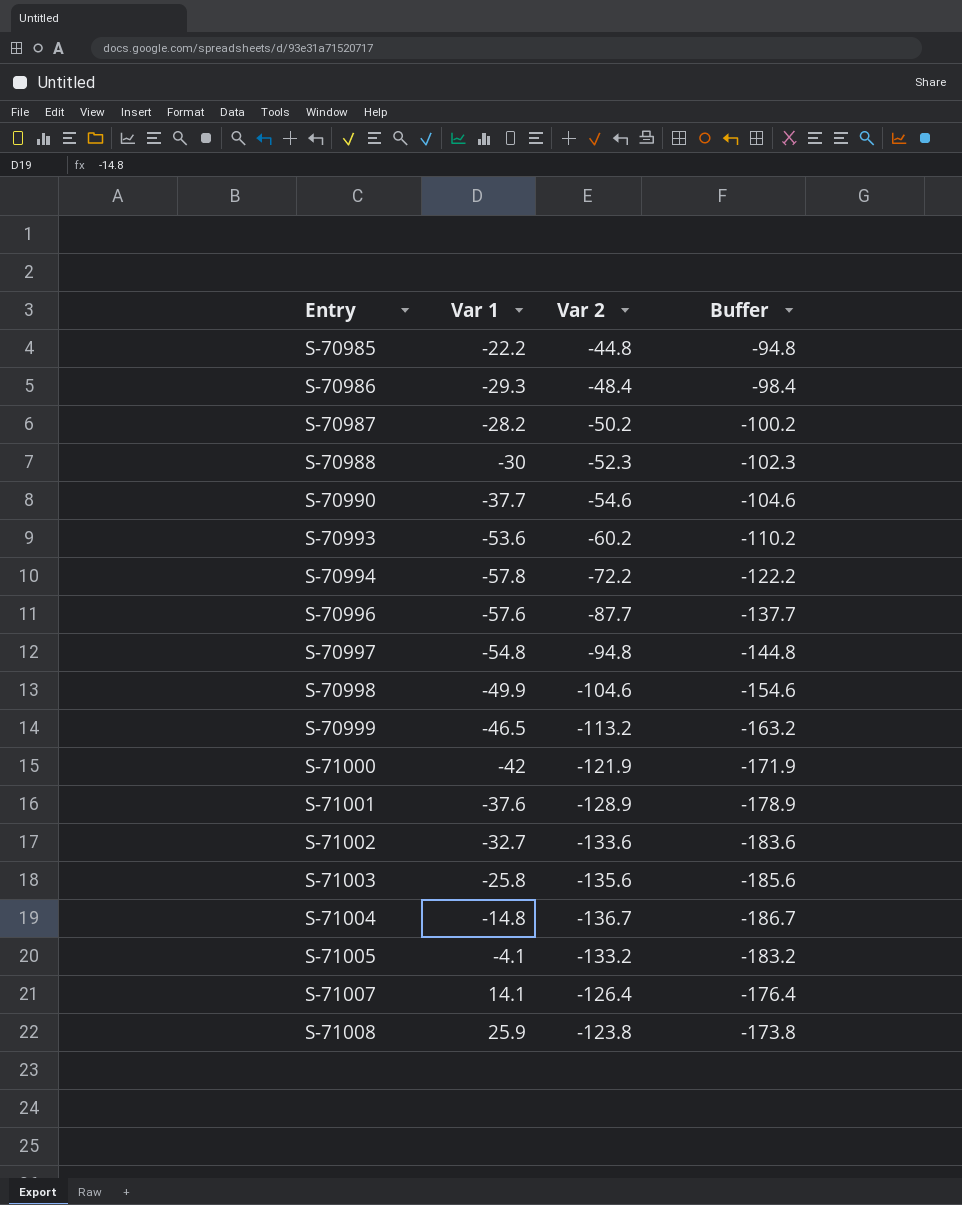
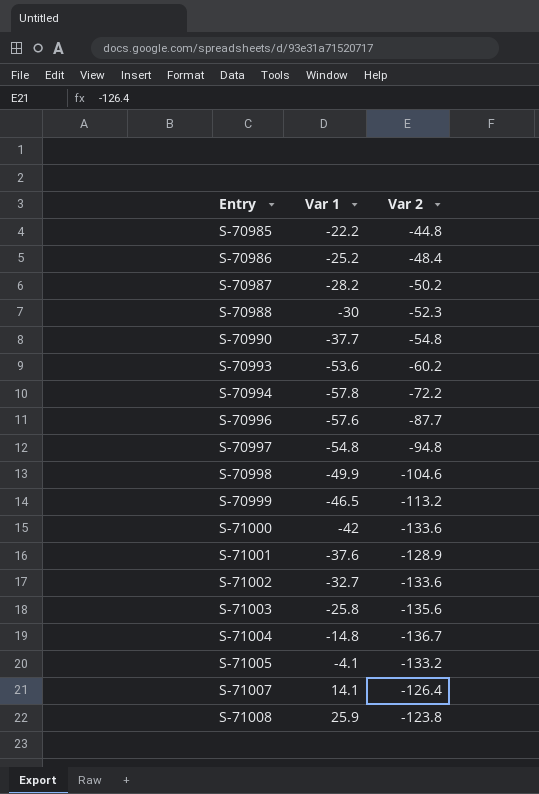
column Buffer | formula: [Var 2] - 50 -> none
S-70986 | Var 1: -29.3 -> -25.2
S-70990 | Var 2: -54.6 -> -54.8
S-71000 | Var 2: -121.9 -> -133.6

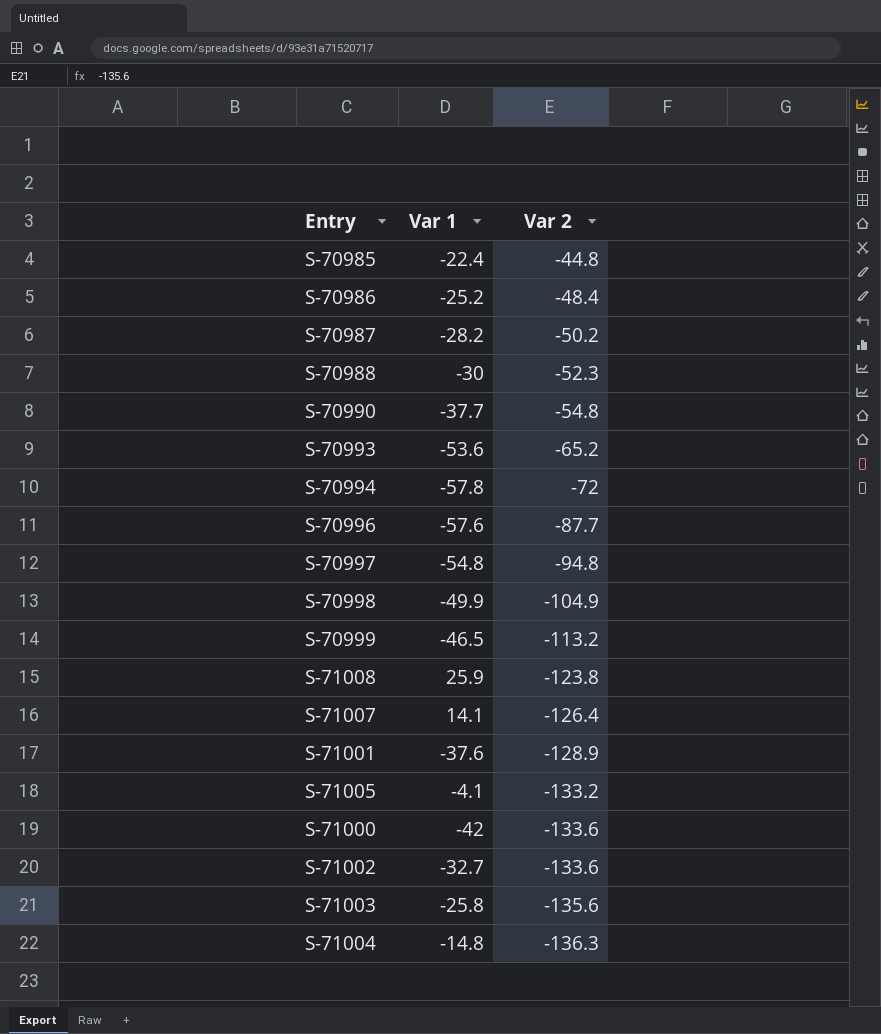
row order: Entry ascending -> Var 2 descending
S-70985 | Var 1: -22.2 -> -22.4
S-70993 | Var 2: -60.2 -> -65.2
S-70994 | Var 2: -72.2 -> -72
S-70998 | Var 2: -104.6 -> -104.9
S-71004 | Var 2: -136.7 -> -136.3

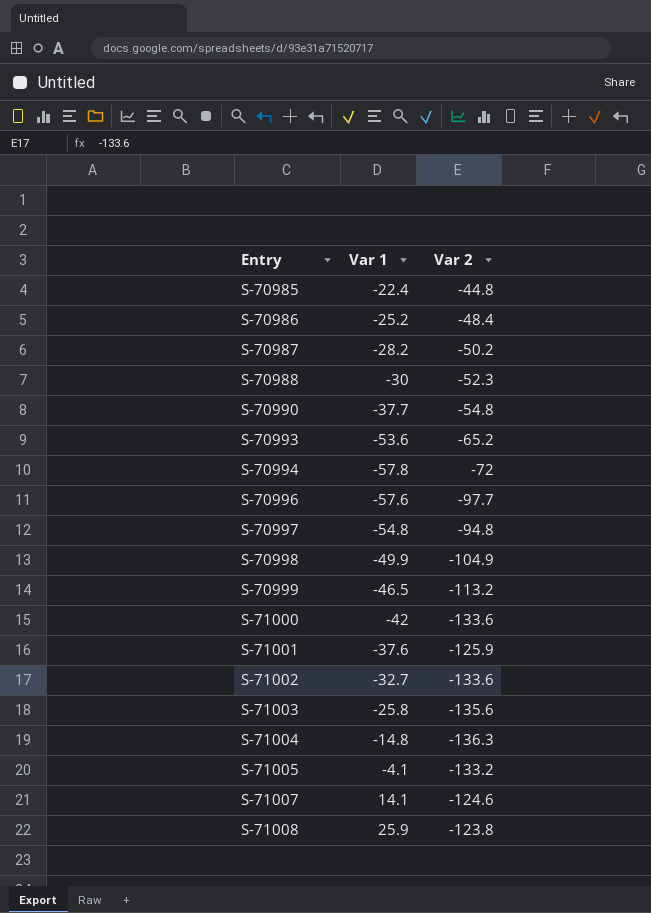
row order: Var 2 descending -> Entry ascending
S-70996 | Var 2: -87.7 -> -97.7
S-71001 | Var 2: -128.9 -> -125.9
S-71007 | Var 2: -126.4 -> -124.6

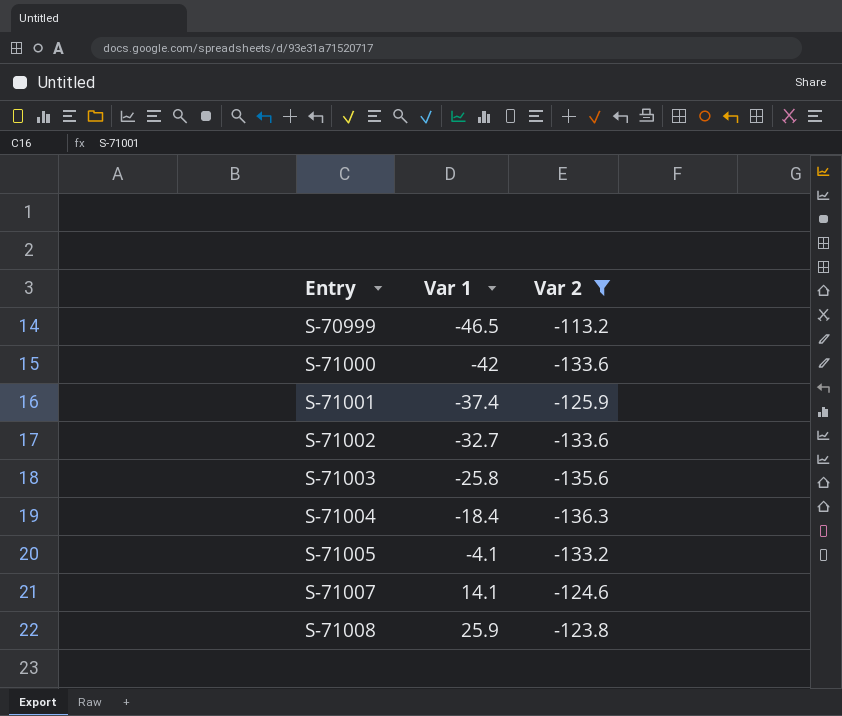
filter: none -> Var 2 <= -113.2
S-71001 | Var 1: -37.6 -> -37.4
S-71004 | Var 1: -14.8 -> -18.4

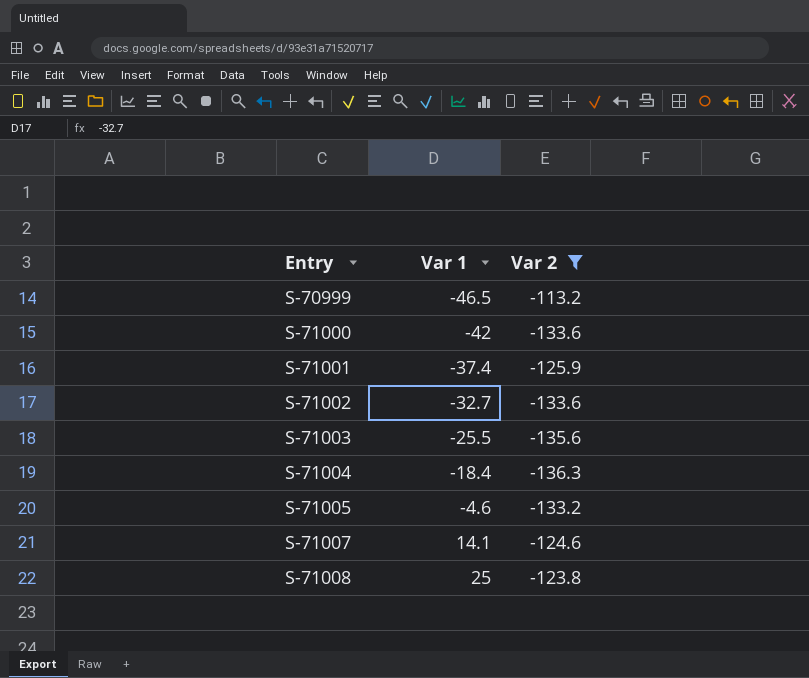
S-71003 | Var 1: -25.8 -> -25.5
S-71005 | Var 1: -4.1 -> -4.6
S-71008 | Var 1: 25.9 -> 25

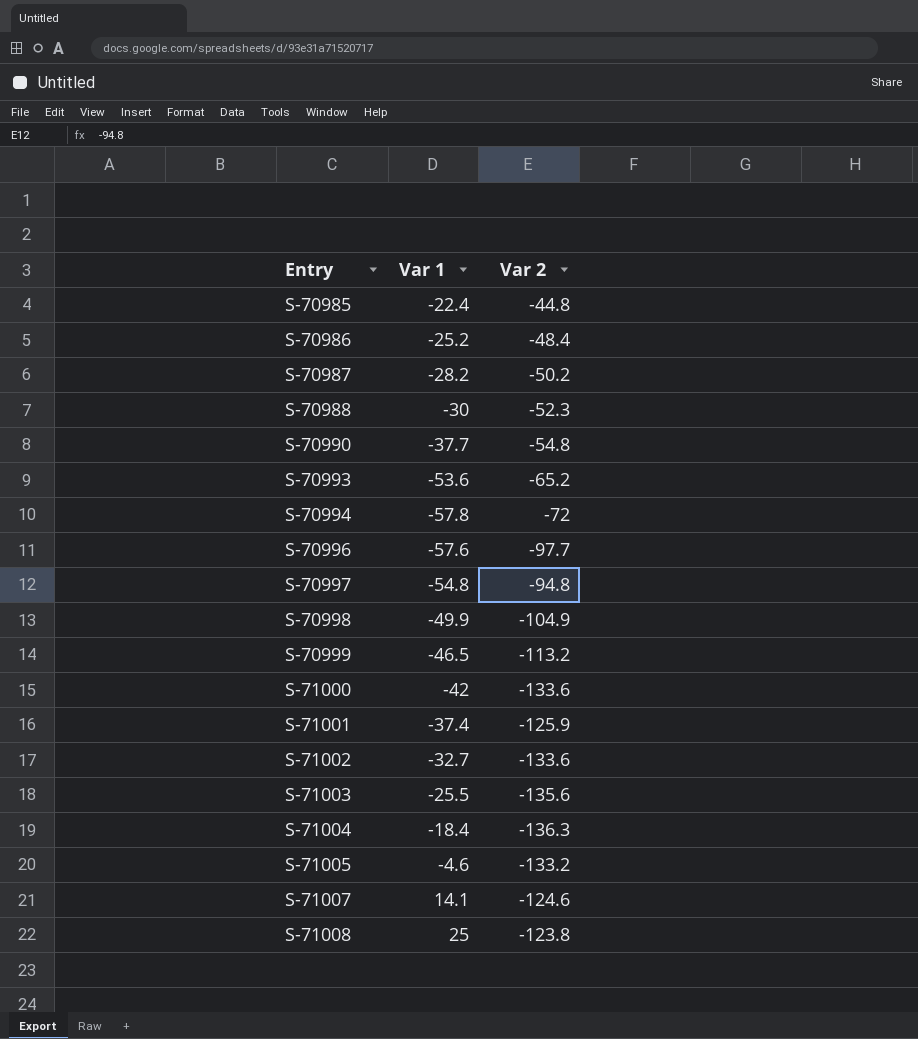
filter: Var 2 <= -113.2 -> none

